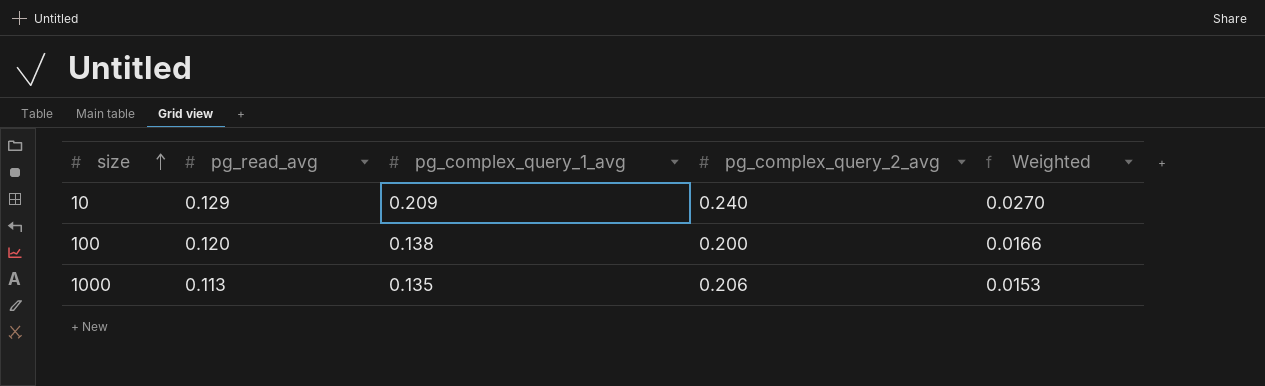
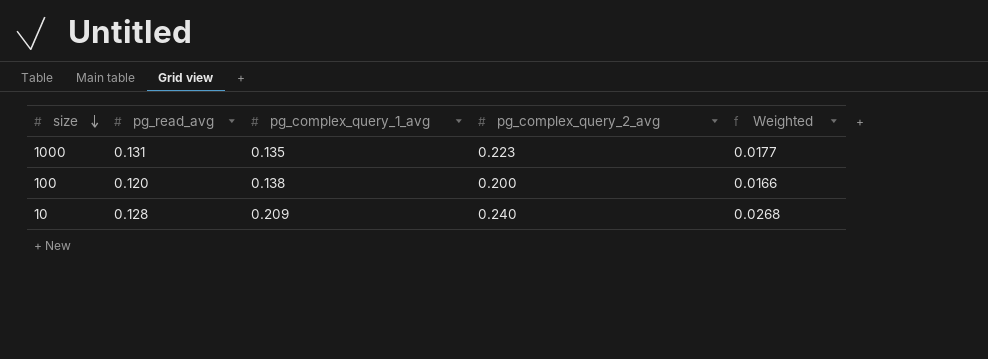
row order: size ascending -> size descending
1000 | pg_read_avg: 0.113 -> 0.131
1000 | pg_complex_query_2_avg: 0.206 -> 0.223
1000 | Weighted: 0.0153 -> 0.0177
10 | pg_read_avg: 0.129 -> 0.128
10 | Weighted: 0.0270 -> 0.0268

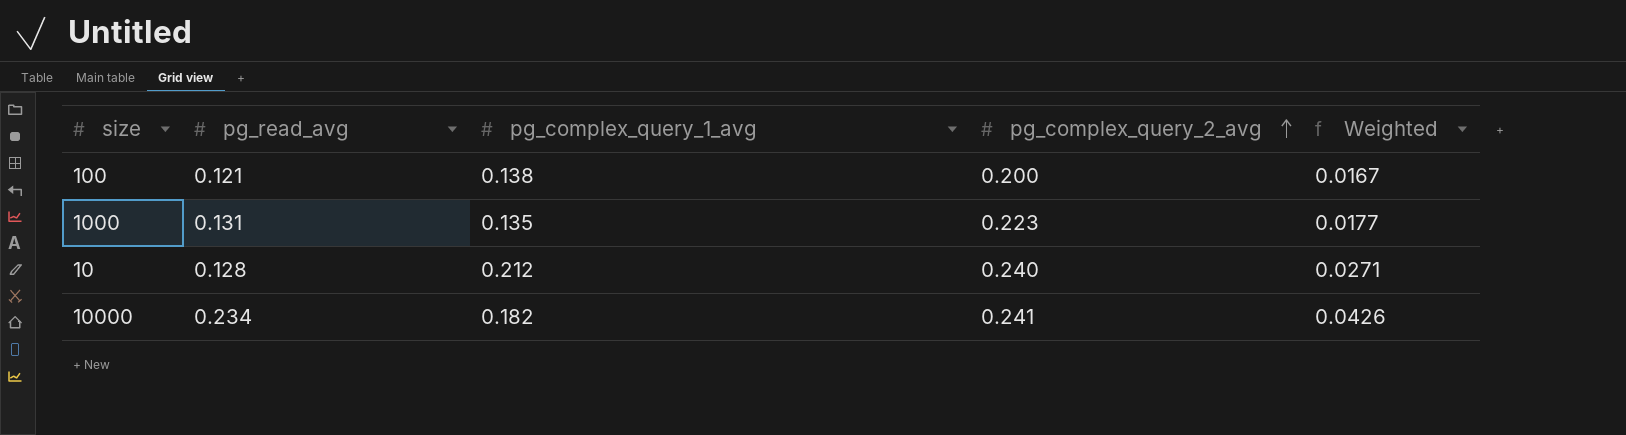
row order: size descending -> pg_complex_query_2_avg ascending
100 | pg_read_avg: 0.120 -> 0.121
100 | Weighted: 0.0166 -> 0.0167
10 | pg_complex_query_1_avg: 0.209 -> 0.212
10 | Weighted: 0.0268 -> 0.0271
row 10000: none -> 0.234 | 0.182 | 0.241 | 0.0426

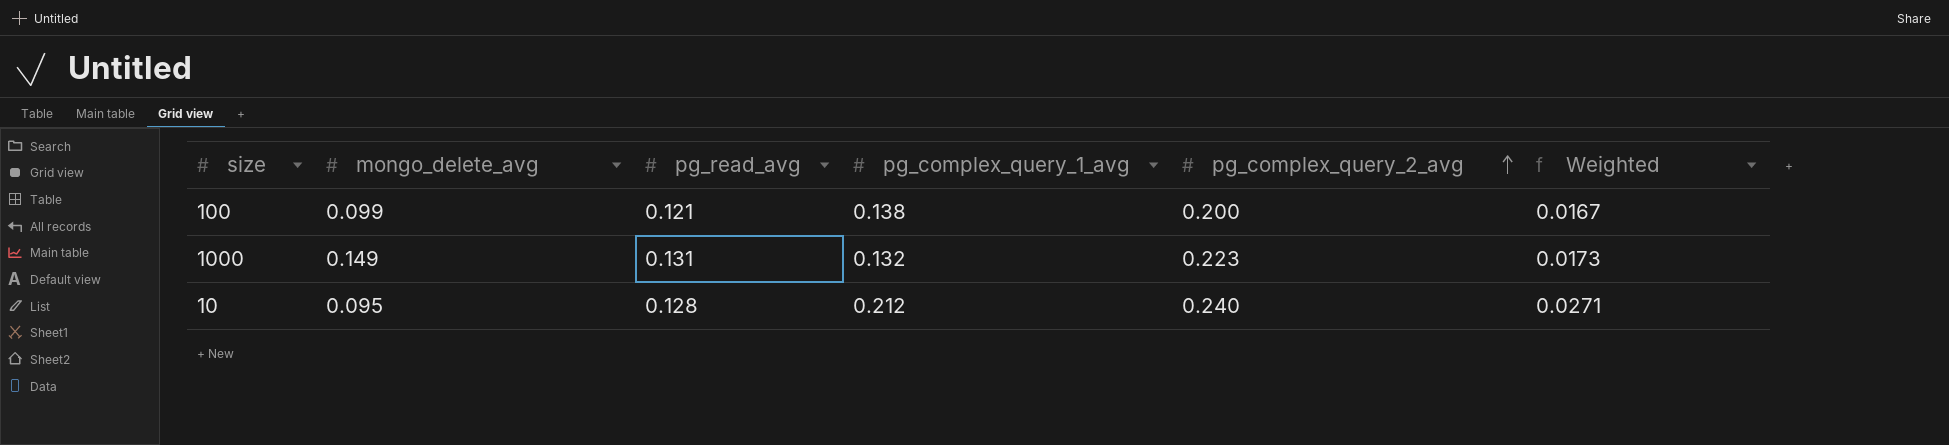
column mongo_delete_avg | position: none -> 2
row 10000: 0.234 | 0.182 | 0.241 | 0.0426 -> none
1000 | pg_complex_query_1_avg: 0.135 -> 0.132
1000 | Weighted: 0.0177 -> 0.0173

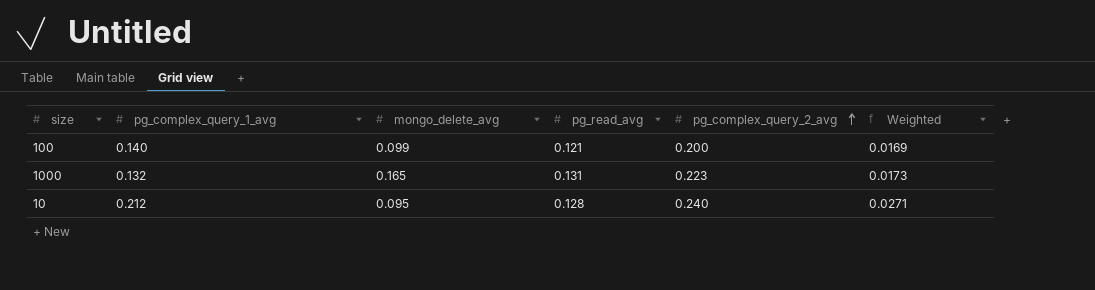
column pg_complex_query_1_avg | position: 4 -> 2
100 | pg_complex_query_1_avg: 0.138 -> 0.140
100 | Weighted: 0.0167 -> 0.0169
1000 | mongo_delete_avg: 0.149 -> 0.165

